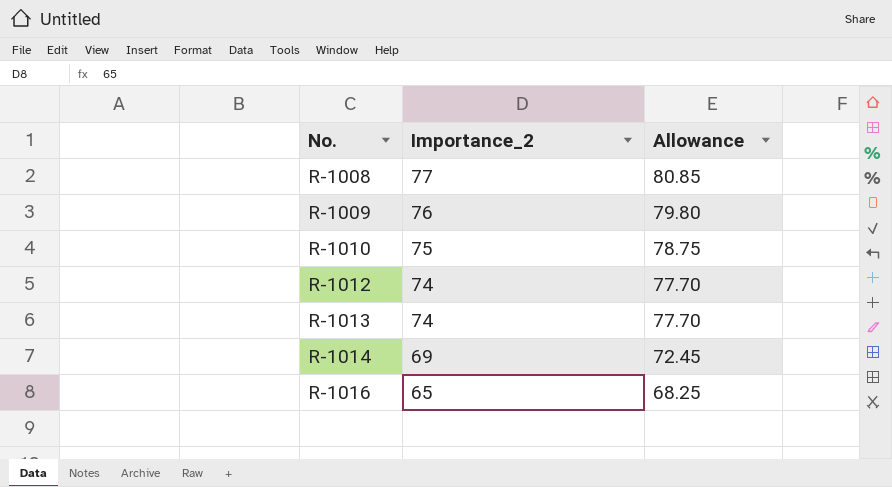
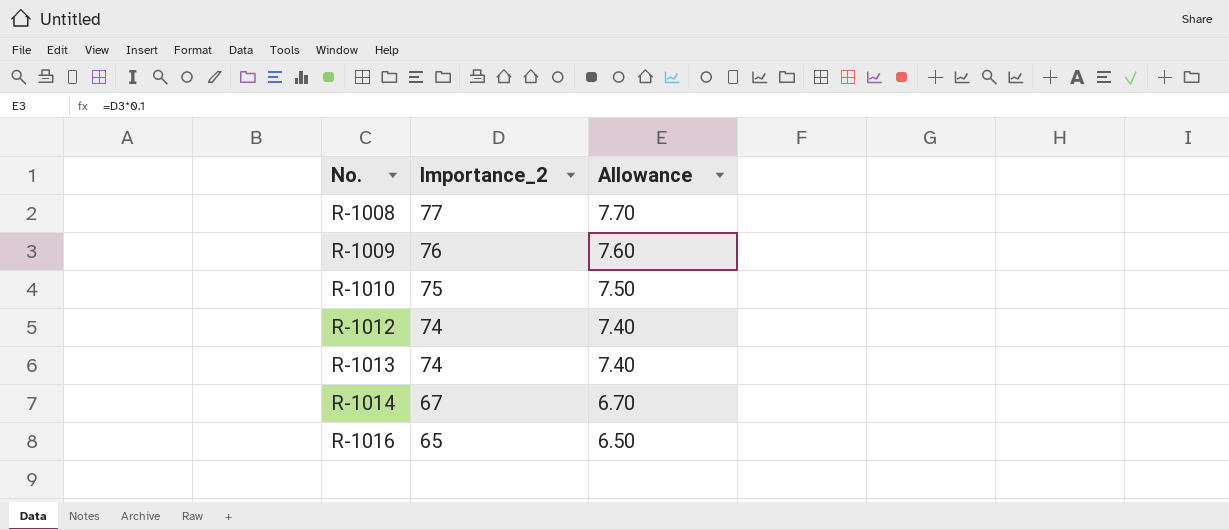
column Allowance | formula: [Importance_2] * 1.05 -> [Importance_2] * 0.1
R-1014 | Importance_2: 69 -> 67

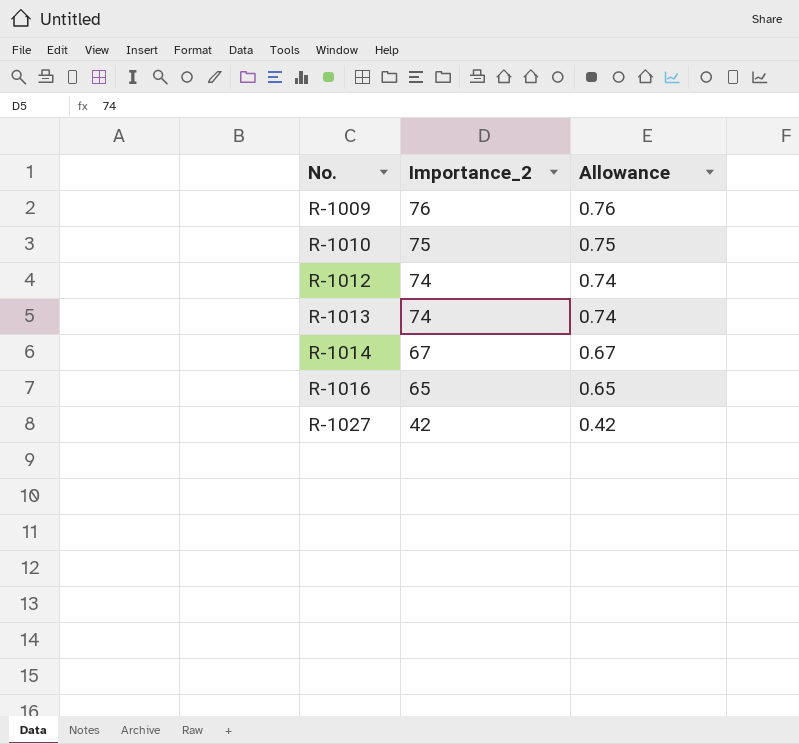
column Allowance | formula: [Importance_2] * 0.1 -> [Importance_2] * 0.01
row R-1008: 77 | 7.70 -> none
row R-1027: none -> 42 | 0.42

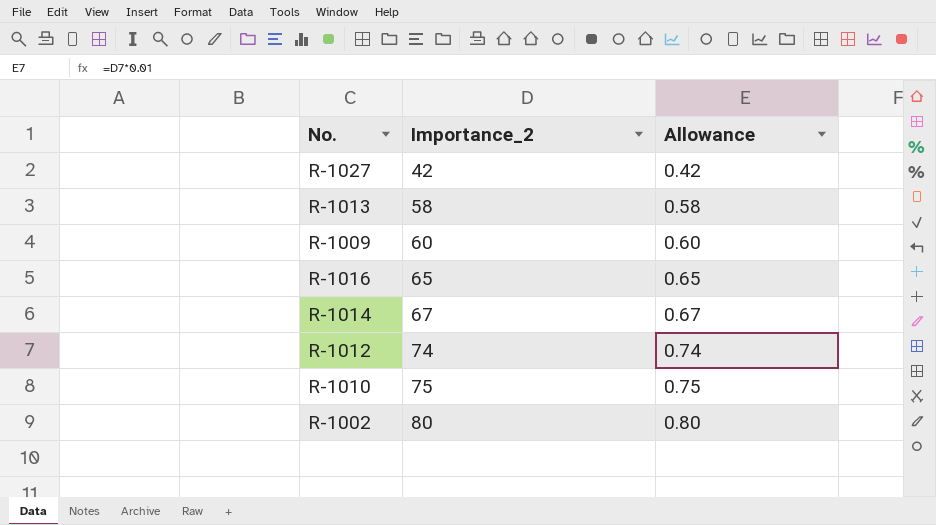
row order: No. ascending -> Importance_2 ascending
R-1013 | Importance_2: 74 -> 58
R-1013 | Allowance: 0.74 -> 0.58
R-1009 | Importance_2: 76 -> 60
R-1009 | Allowance: 0.76 -> 0.60
row R-1002: none -> 80 | 0.80

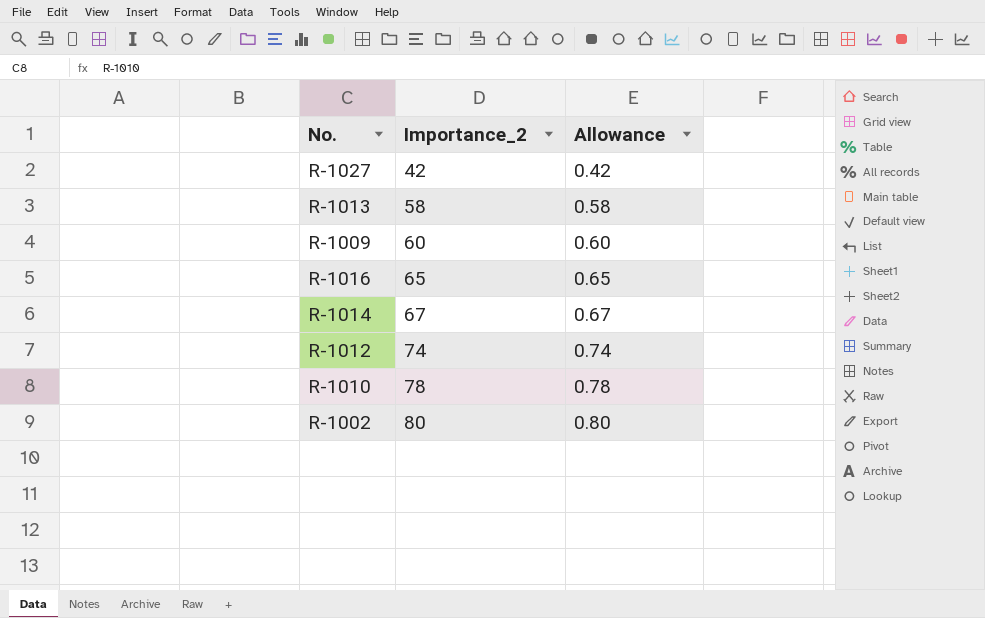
R-1010 | Importance_2: 75 -> 78
R-1010 | Allowance: 0.75 -> 0.78

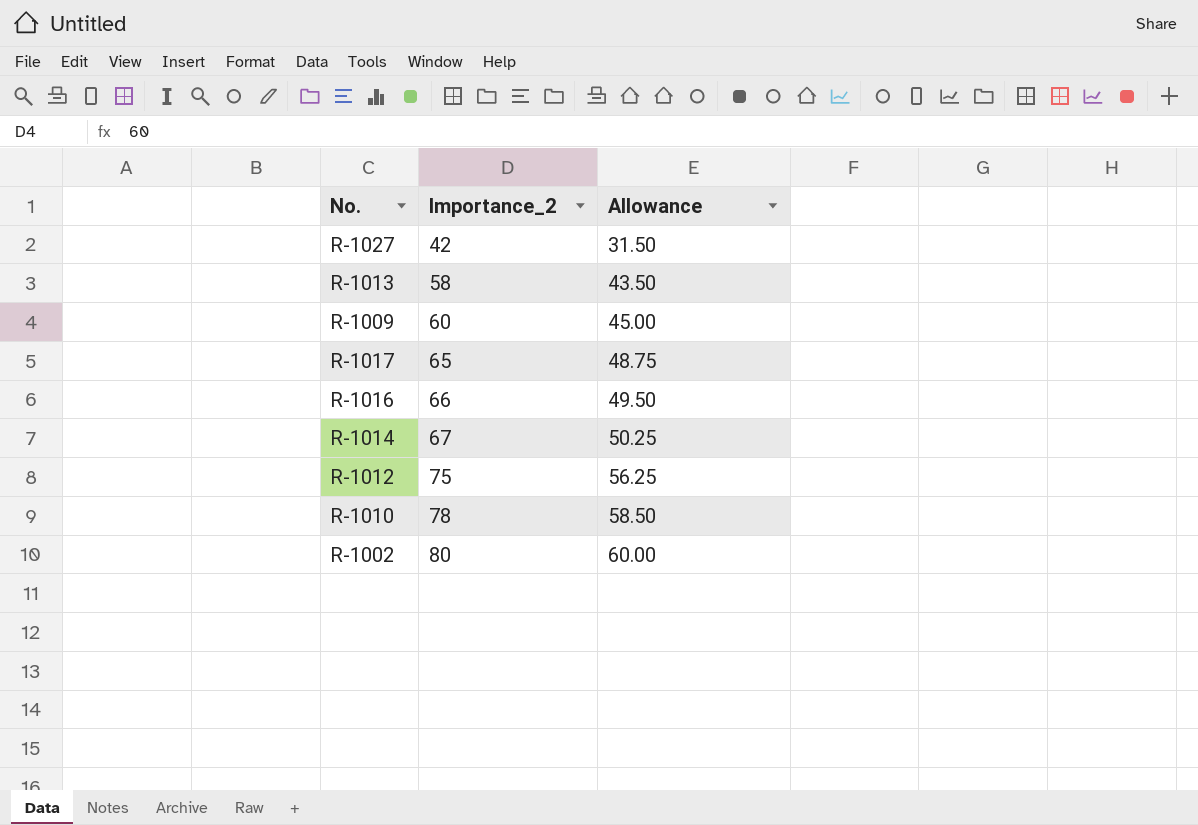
column Allowance | formula: [Importance_2] * 0.01 -> [Importance_2] * 0.75
row R-1017: none -> 65 | 48.75
R-1016 | Importance_2: 65 -> 66
R-1012 | Importance_2: 74 -> 75

